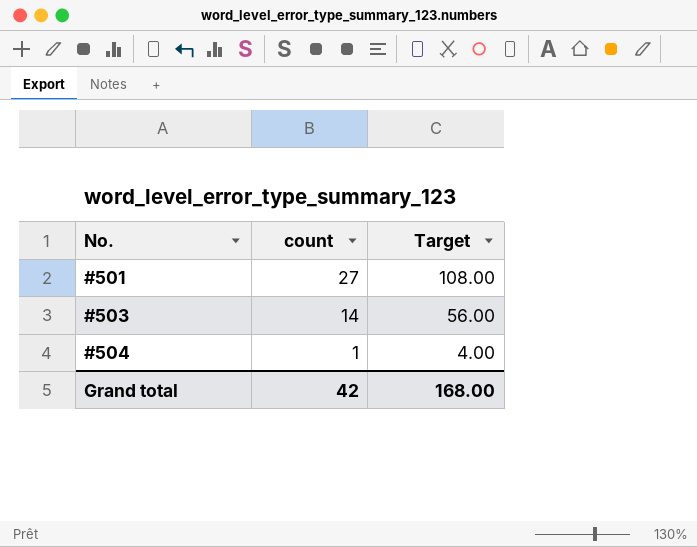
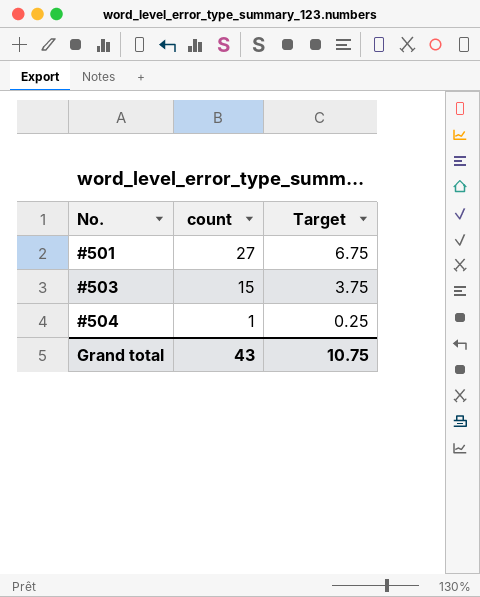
column Target | formula: [count] * 4 -> [count] * 0.25
#503 | count: 14 -> 15
Grand total | count: 42 -> 43
Grand total | Target: 168.00 -> 10.75

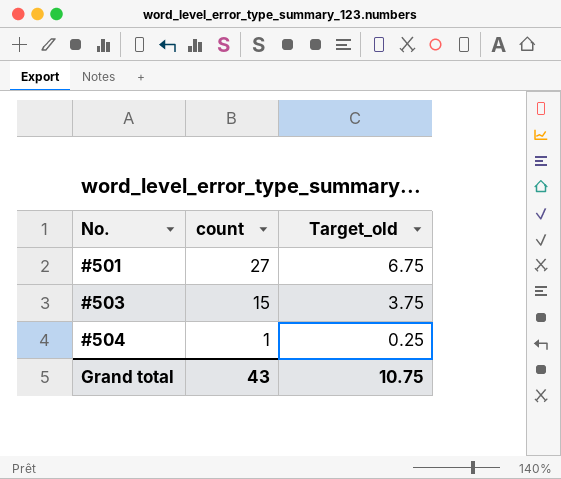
column name: Target -> Target_old

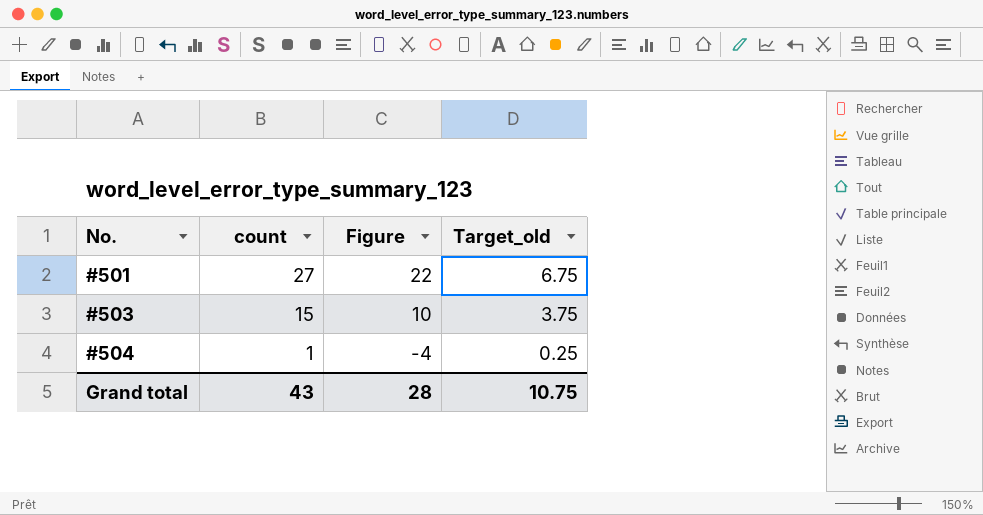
column Figure | formula: none -> [count] - 5

